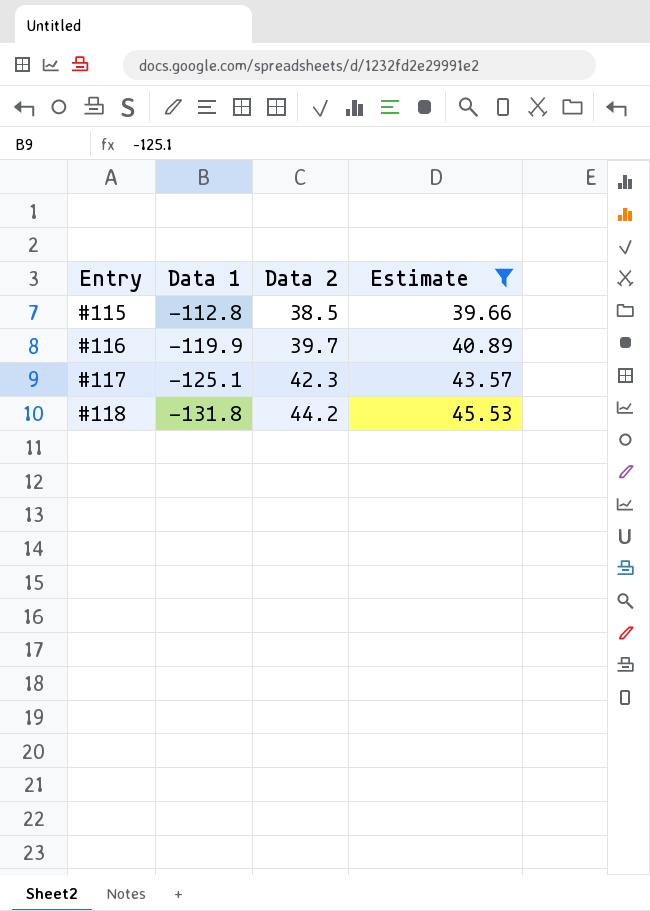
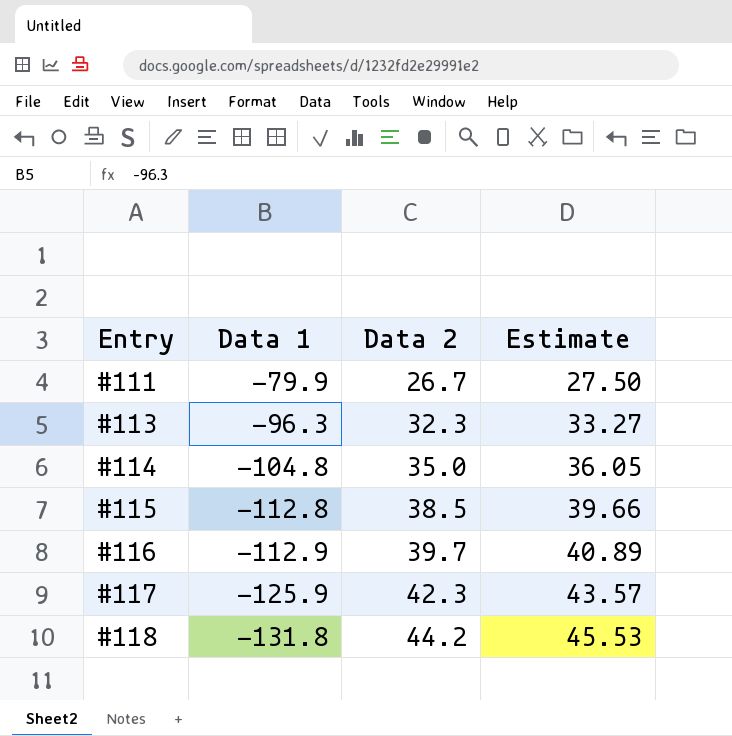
filter: Estimate >= 39.66 -> none
#116 | Data 1: -119.9 -> -112.9
#117 | Data 1: -125.1 -> -125.9

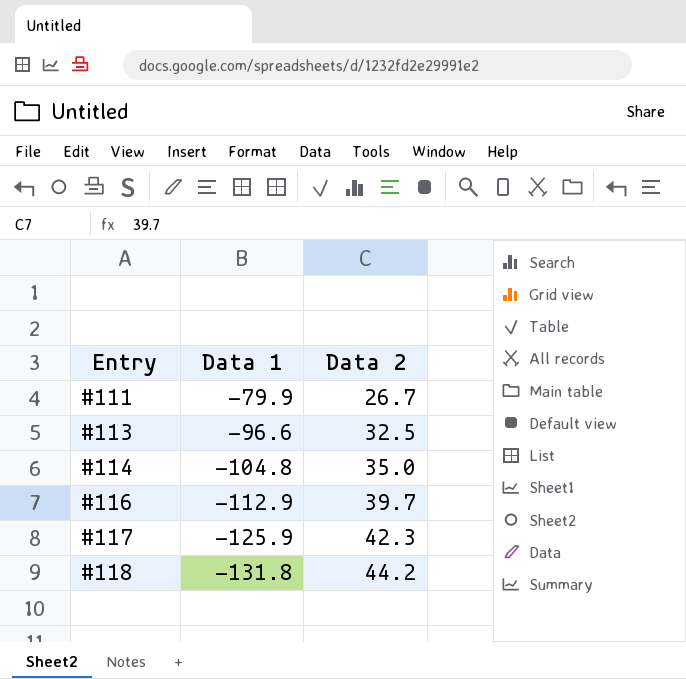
column Estimate | formula: [Data 2] * 1.03 -> none
row #115: -112.8 | 38.5 | 39.66 -> none
#113 | Data 1: -96.3 -> -96.6
#113 | Data 2: 32.3 -> 32.5

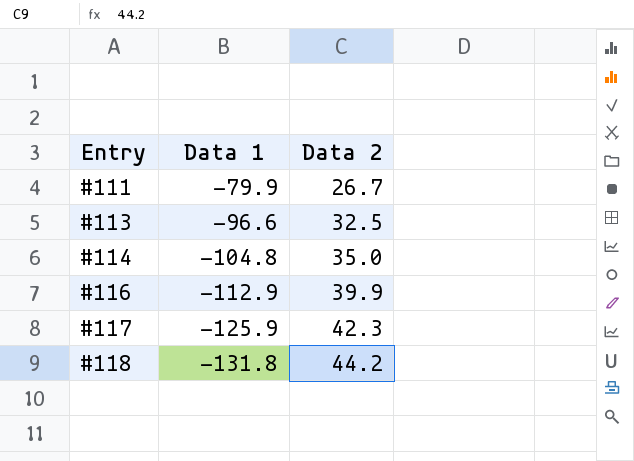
#116 | Data 2: 39.7 -> 39.9

